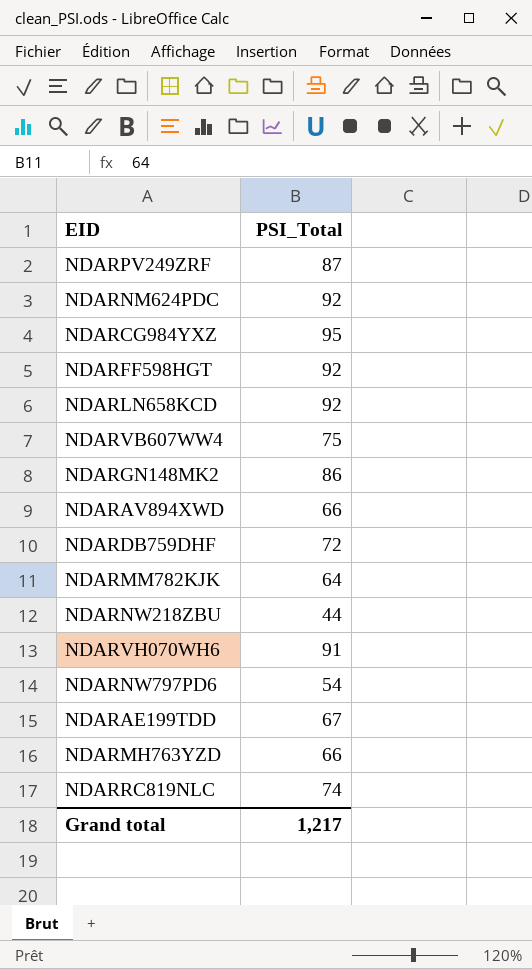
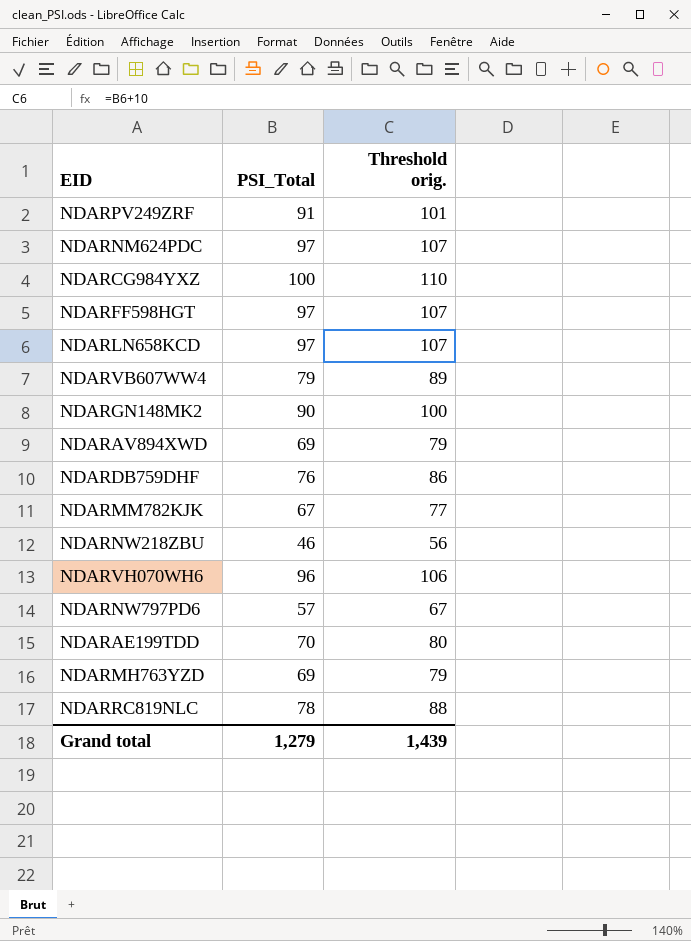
column Threshold orig. | formula: none -> [PSI_Total] + 10
NDARPV249ZRF | PSI_Total: 87 -> 91
NDARNM624PDC | PSI_Total: 92 -> 97
NDARCG984YXZ | PSI_Total: 95 -> 100
NDARFF598HGT | PSI_Total: 92 -> 97
NDARLN658KCD | PSI_Total: 92 -> 97
NDARVB607WW4 | PSI_Total: 75 -> 79
NDARGN148MK2 | PSI_Total: 86 -> 90
NDARAV894XWD | PSI_Total: 66 -> 69
NDARDB759DHF | PSI_Total: 72 -> 76
NDARMM782KJK | PSI_Total: 64 -> 67
NDARNW218ZBU | PSI_Total: 44 -> 46
NDARVH070WH6 | PSI_Total: 91 -> 96
NDARNW797PD6 | PSI_Total: 54 -> 57
NDARAE199TDD | PSI_Total: 67 -> 70
NDARMH763YZD | PSI_Total: 66 -> 69
NDARRC819NLC | PSI_Total: 74 -> 78
Grand total | PSI_Total: 1,217 -> 1,279

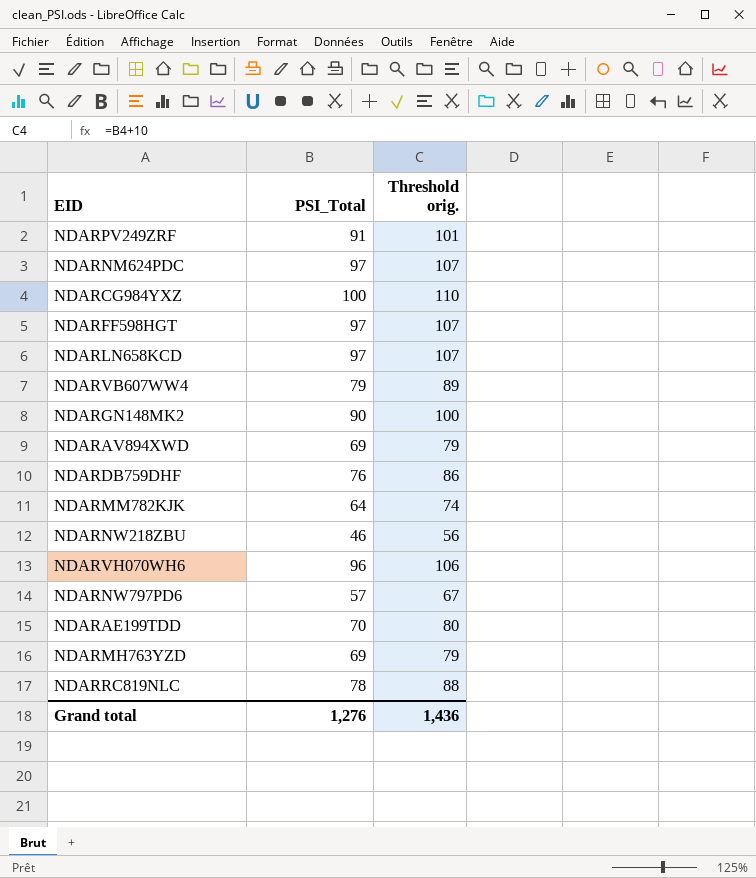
NDARMM782KJK | PSI_Total: 67 -> 64
NDARMM782KJK | Threshold orig.: 77 -> 74
Grand total | PSI_Total: 1,279 -> 1,276
Grand total | Threshold orig.: 1,439 -> 1,436

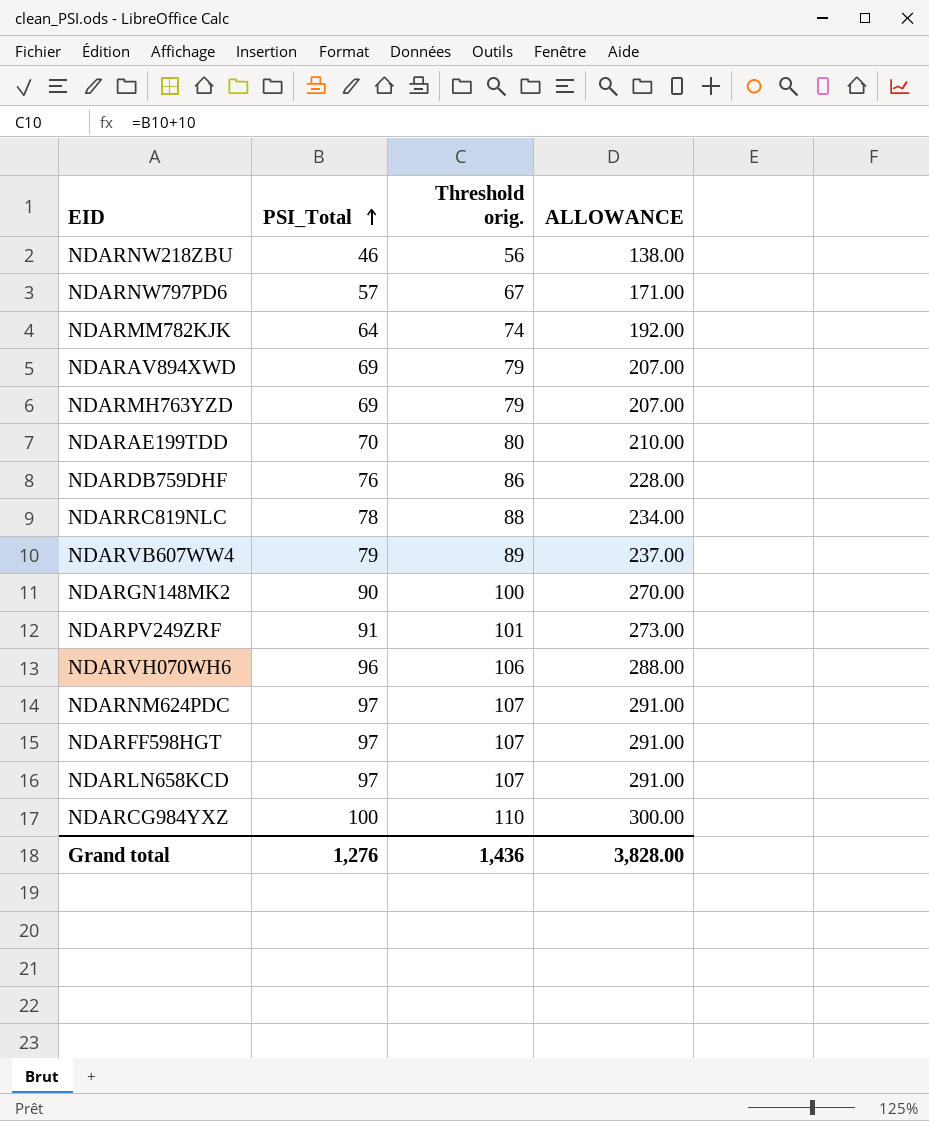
row order: none -> PSI_Total ascending
column ALLOWANCE | formula: none -> [PSI_Total] * 3

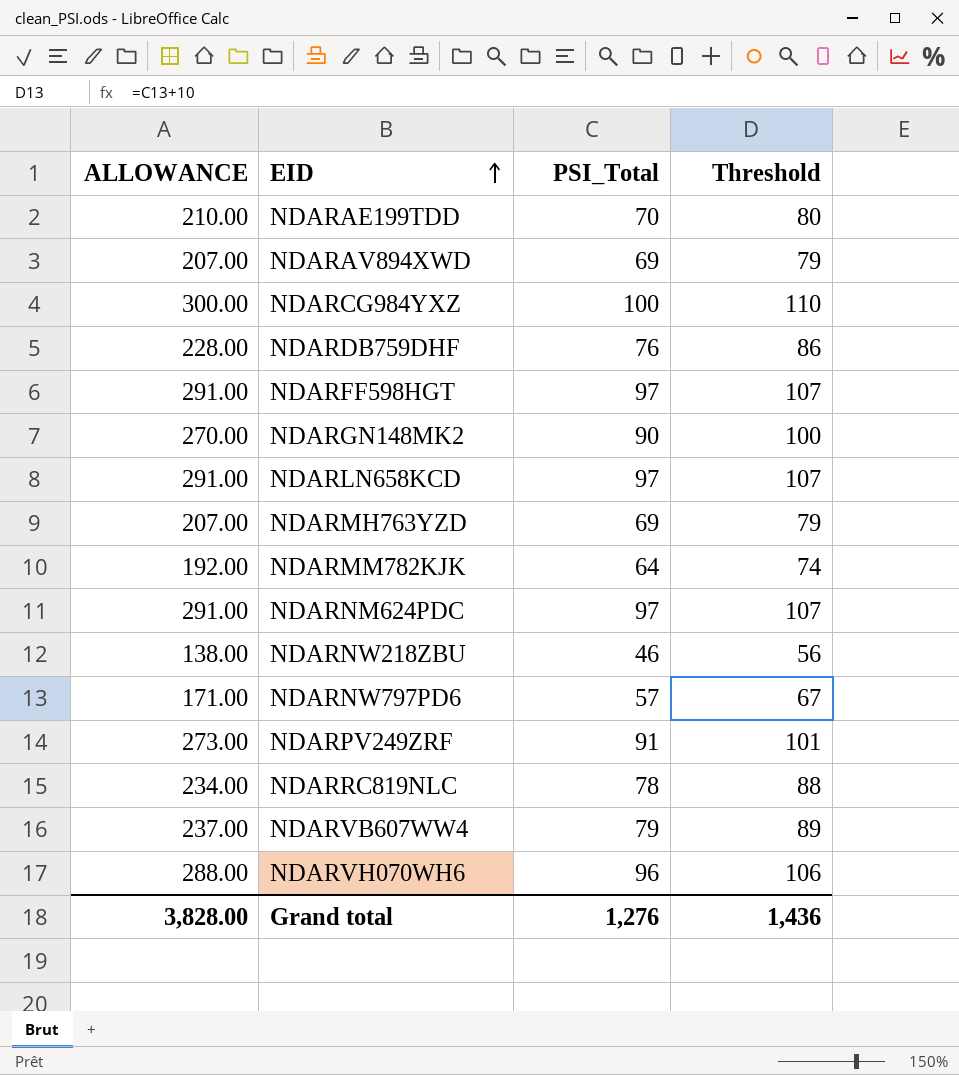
row order: PSI_Total ascending -> EID ascending
column ALLOWANCE | position: 4 -> 1
column name: Threshold orig. -> Threshold

